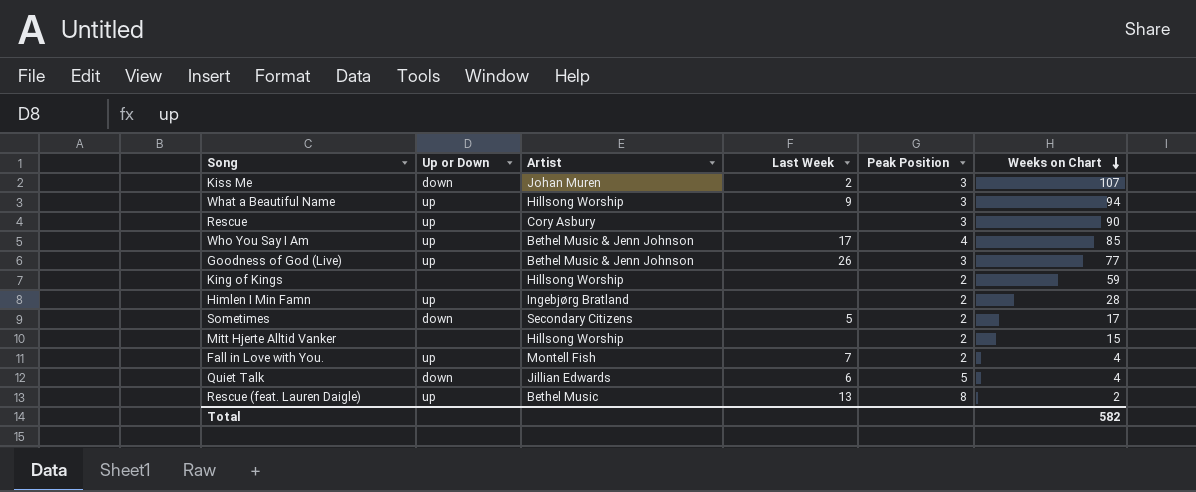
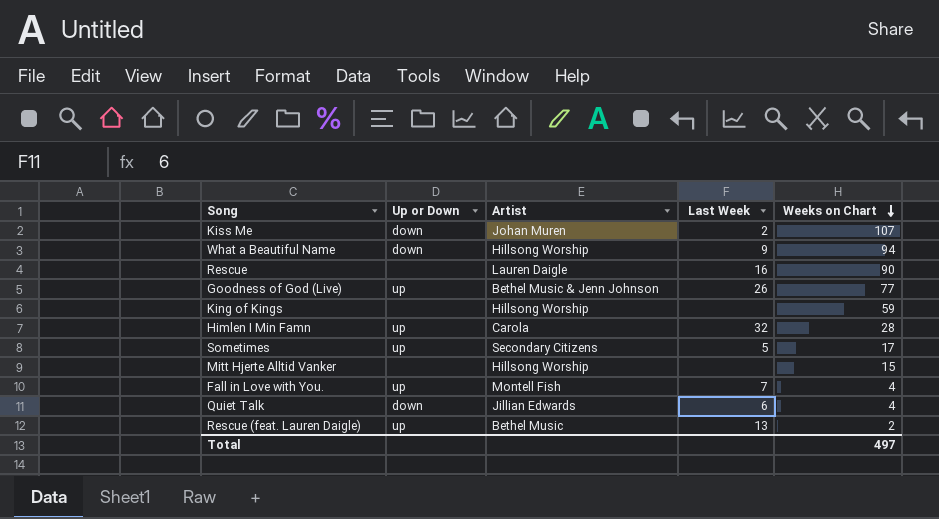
column Peak Position | position: 5 -> none
row Who You Say I Am: up | Bethel Music & Jenn Johnson | 17 | 4 | 85 -> none
What a Beautiful Name | Up or Down: up -> down
Rescue | Up or Down: up -> none
Rescue | Artist: Cory Asbury -> Lauren Daigle
Rescue | Last Week: none -> 16
Himlen I Min Famn | Artist: Ingebjørg Bratland -> Carola
Himlen I Min Famn | Last Week: none -> 32
Sometimes | Up or Down: down -> up
Total | Weeks on Chart: 582 -> 497

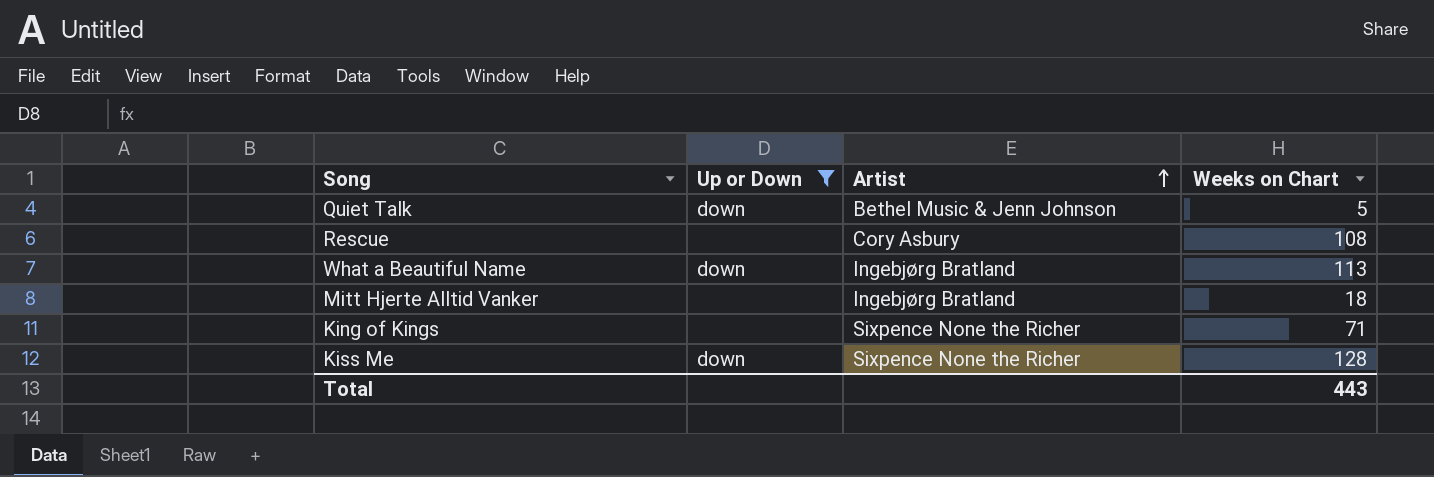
filter: none -> Up or Down != up
row order: Weeks on Chart descending -> Artist ascending
column Last Week | position: 4 -> none
Quiet Talk | Artist: Jillian Edwards -> Bethel Music & Jenn Johnson
Quiet Talk | Weeks on Chart: 4 -> 5
Rescue | Artist: Lauren Daigle -> Cory Asbury
Rescue | Weeks on Chart: 90 -> 108
What a Beautiful Name | Artist: Hillsong Worship -> Ingebjørg Bratland
What a Beautiful Name | Weeks on Chart: 94 -> 113
Mitt Hjerte Alltid Vanker | Artist: Hillsong Worship -> Ingebjørg Bratland
Mitt Hjerte Alltid Vanker | Weeks on Chart: 15 -> 18
King of Kings | Artist: Hillsong Worship -> Sixpence None the Richer
King of Kings | Weeks on Chart: 59 -> 71
Kiss Me | Artist: Johan Muren -> Sixpence None the Richer
Kiss Me | Weeks on Chart: 107 -> 128
Total | Weeks on Chart: 497 -> 443

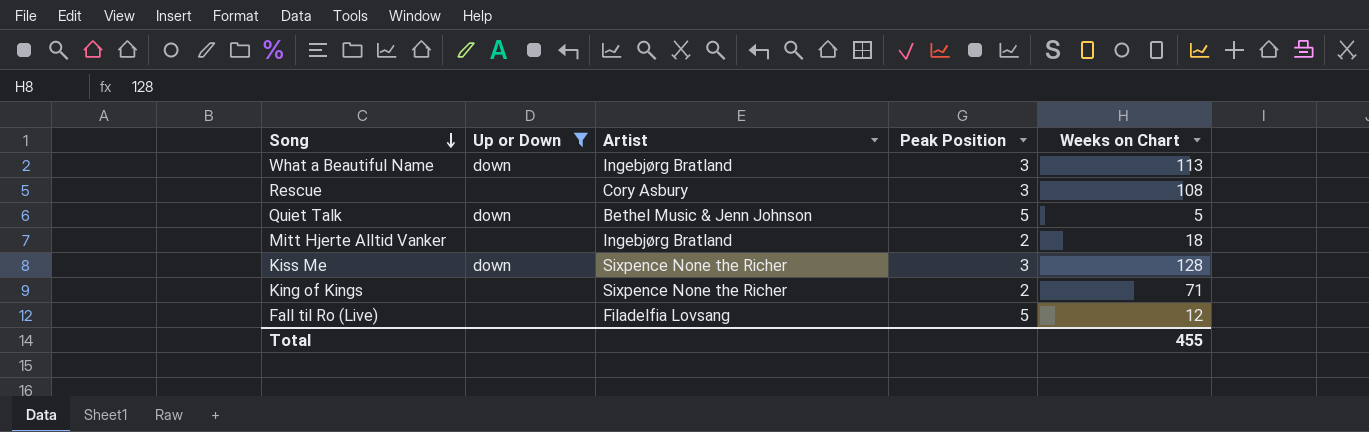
row order: Artist ascending -> Song descending
column Peak Position | position: none -> 4
row Fall til Ro (Live): none -> none | Filadelfia Lovsang | 5 | 12
Total | Weeks on Chart: 443 -> 455

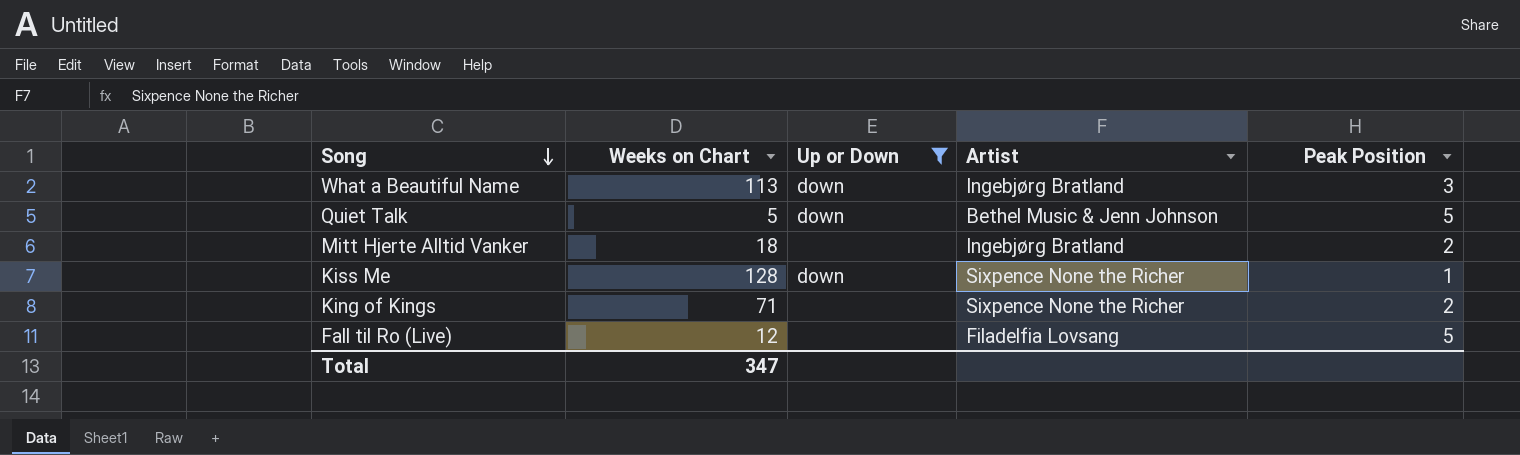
column Weeks on Chart | position: 5 -> 2
row Rescue: none | Cory Asbury | 3 | 108 -> none
Kiss Me | Peak Position: 3 -> 1
Total | Weeks on Chart: 455 -> 347

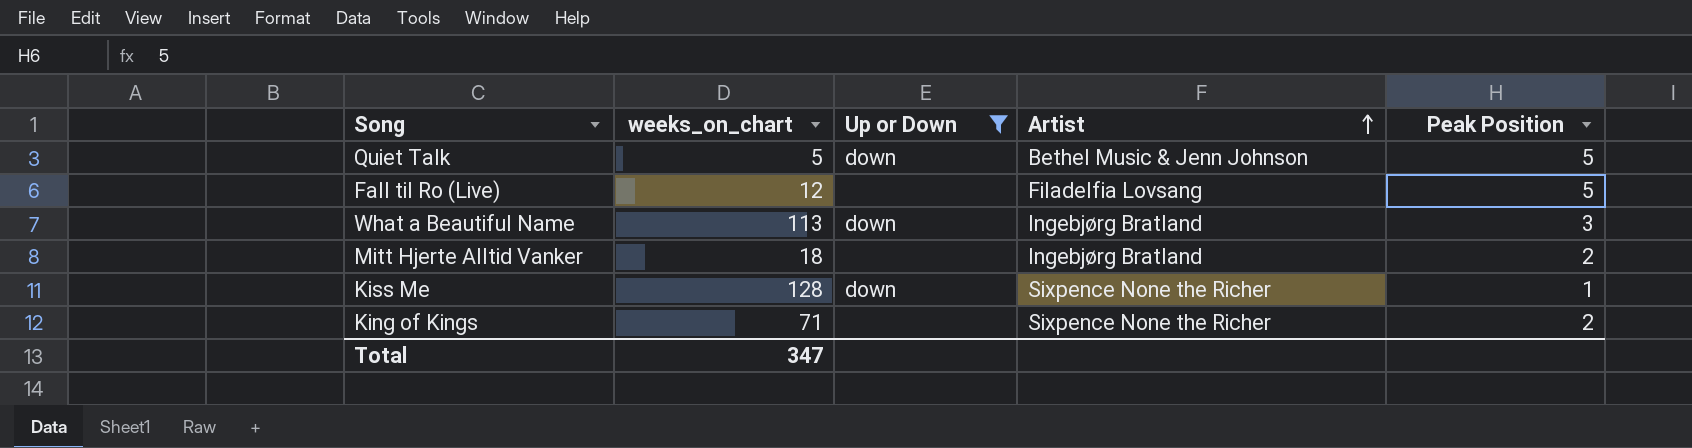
row order: Song descending -> Artist ascending
column name: Weeks on Chart -> weeks_on_chart

